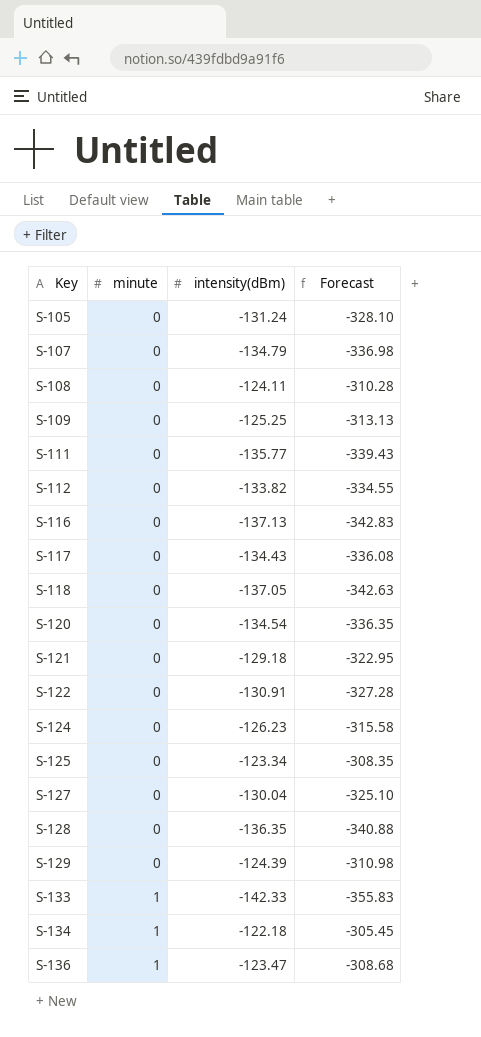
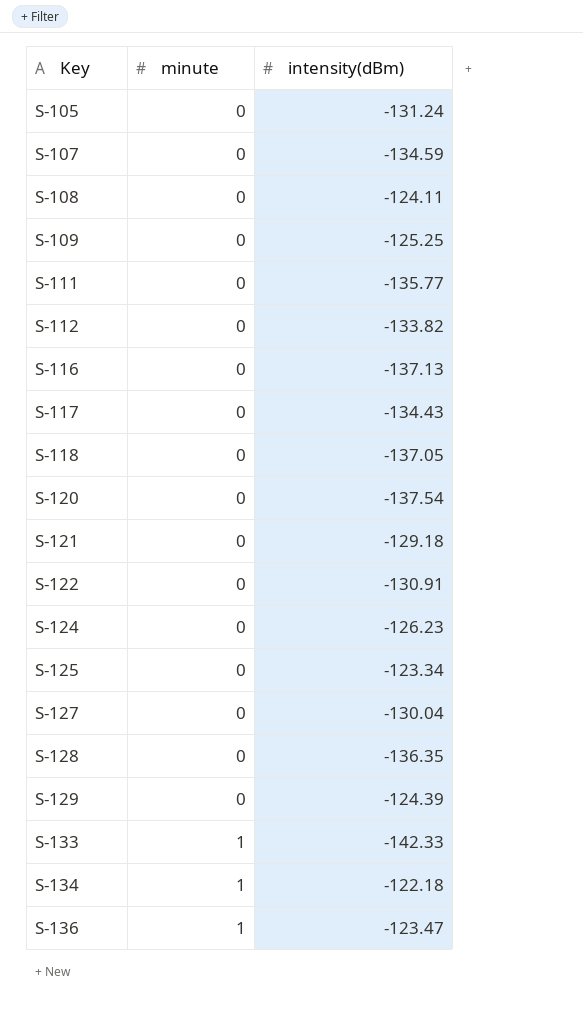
column Forecast | formula: [intensity(dBm)] * 2.5 -> none
S-107 | intensity(dBm): -134.79 -> -134.59
S-120 | intensity(dBm): -134.54 -> -137.54

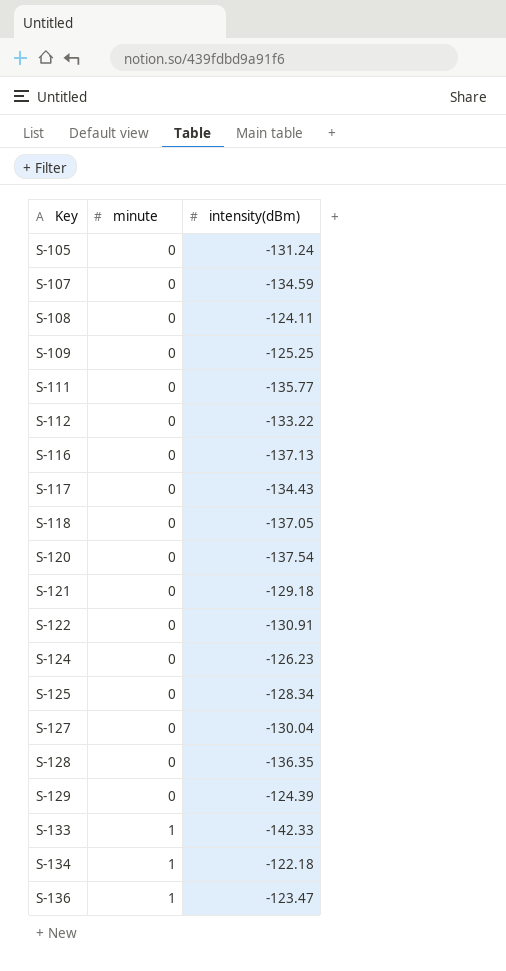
S-112 | intensity(dBm): -133.82 -> -133.22
S-125 | intensity(dBm): -123.34 -> -128.34

